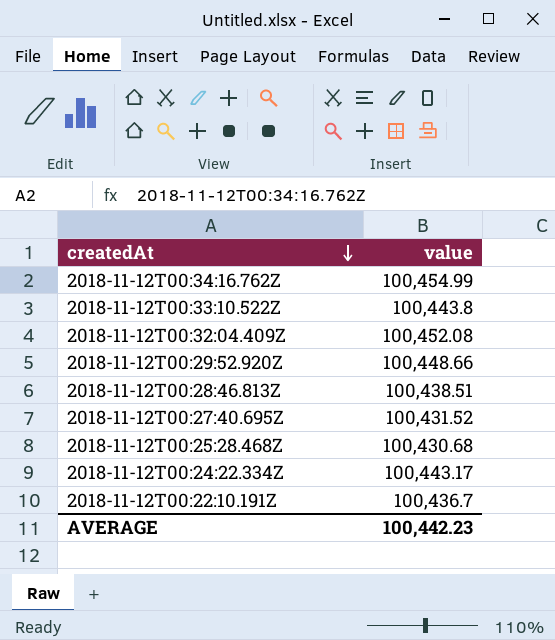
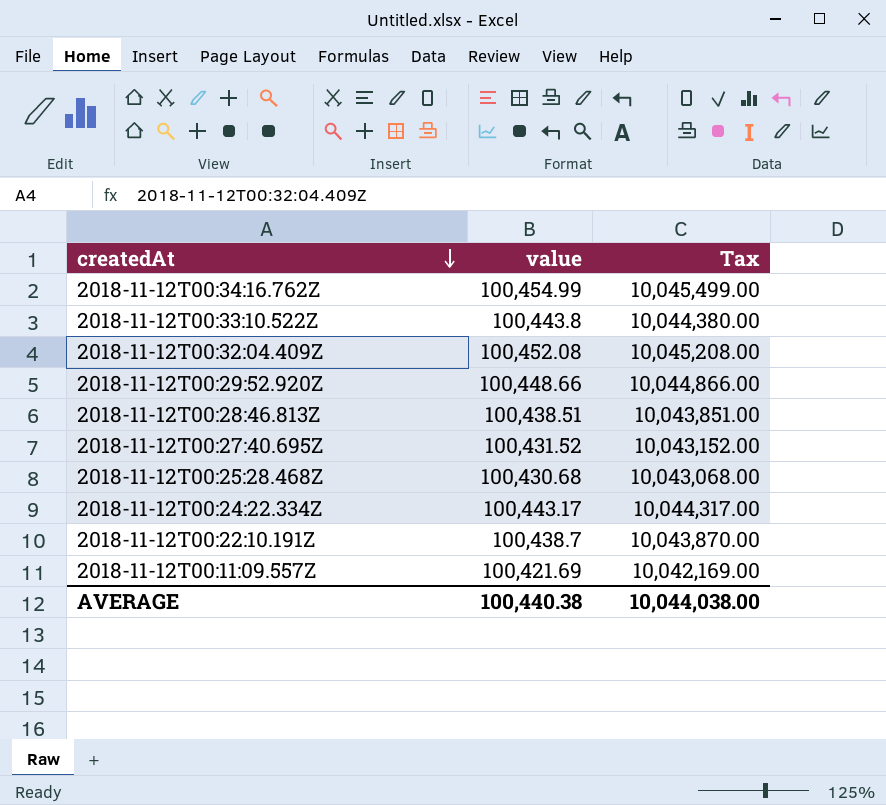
column Tax | formula: none -> [value] * 100
2018-11-12T00:22:10.191Z | value: 100,436.7 -> 100,438.7
row 2018-11-12T00:11:09.557Z: none -> 100,421.69 | 10,042,169.00
AVERAGE | value: 100,442.23 -> 100,440.38

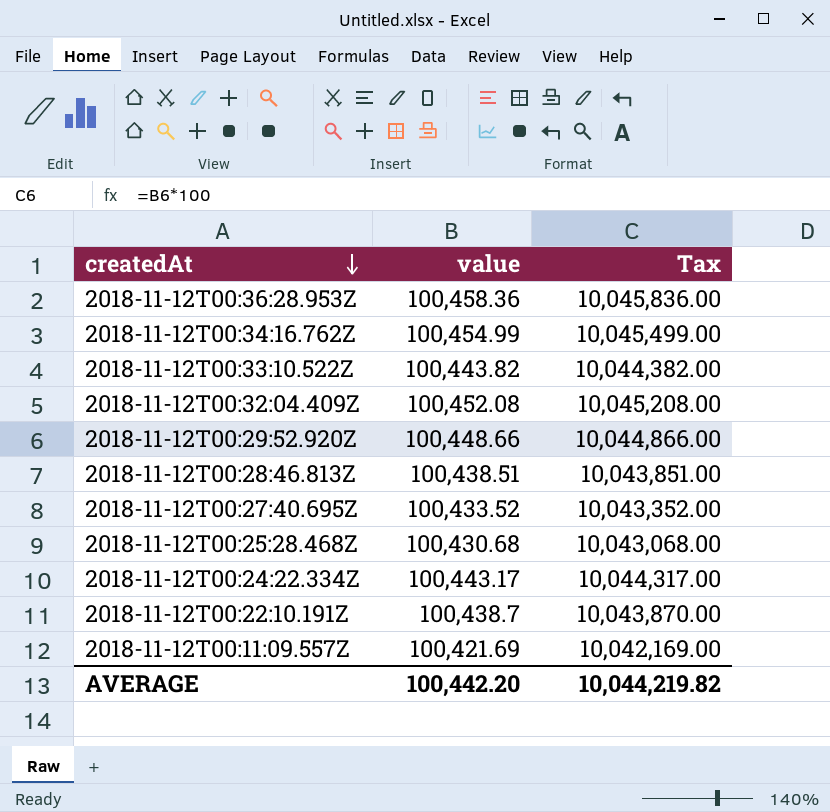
row 2018-11-12T00:36:28.953Z: none -> 100,458.36 | 10,045,836.00
2018-11-12T00:33:10.522Z | value: 100,443.8 -> 100,443.82
2018-11-12T00:33:10.522Z | Tax: 10,044,380.00 -> 10,044,382.00
2018-11-12T00:27:40.695Z | value: 100,431.52 -> 100,433.52
2018-11-12T00:27:40.695Z | Tax: 10,043,152.00 -> 10,043,352.00
AVERAGE | value: 100,440.38 -> 100,442.20
AVERAGE | Tax: 10,044,038.00 -> 10,044,219.82

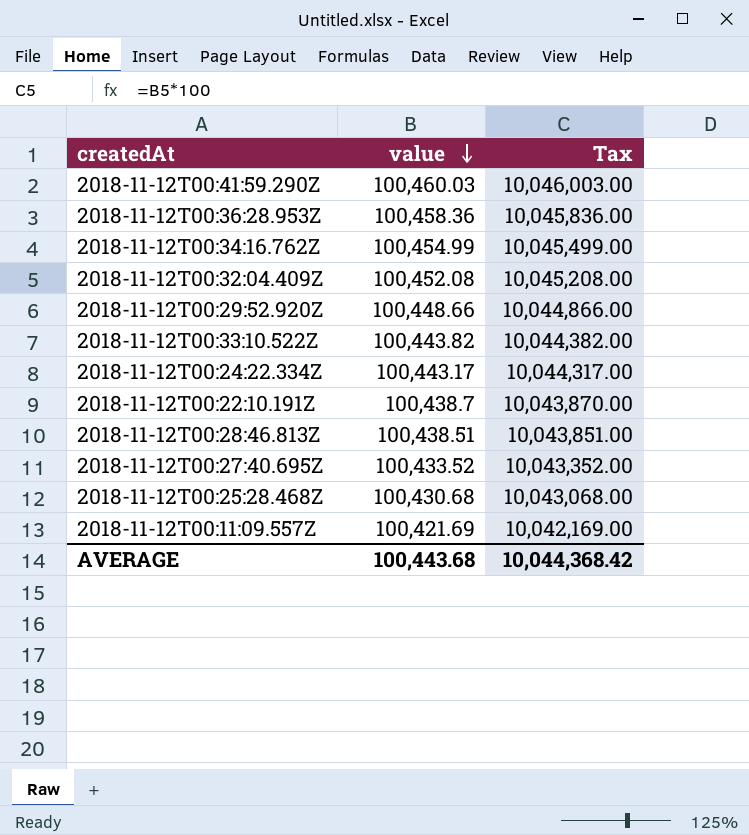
row order: createdAt descending -> value descending
row 2018-11-12T00:41:59.290Z: none -> 100,460.03 | 10,046,003.00
AVERAGE | value: 100,442.20 -> 100,443.68
AVERAGE | Tax: 10,044,219.82 -> 10,044,368.42

